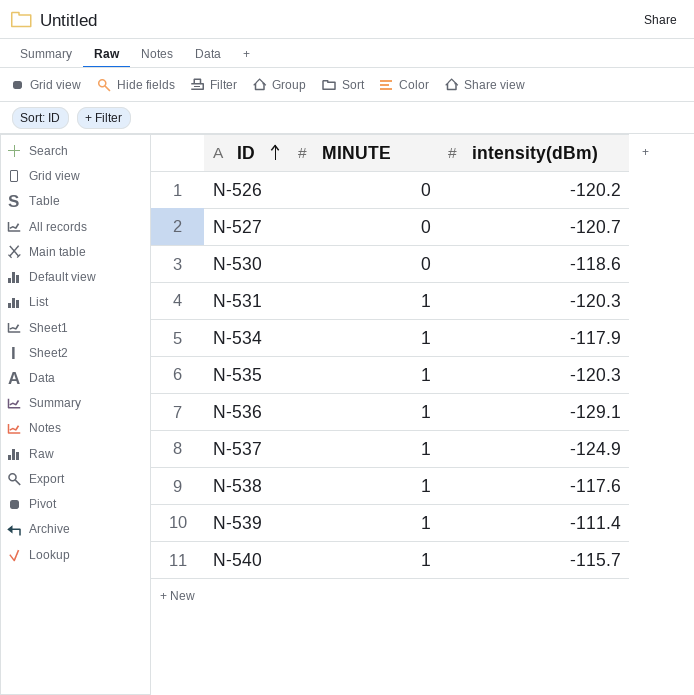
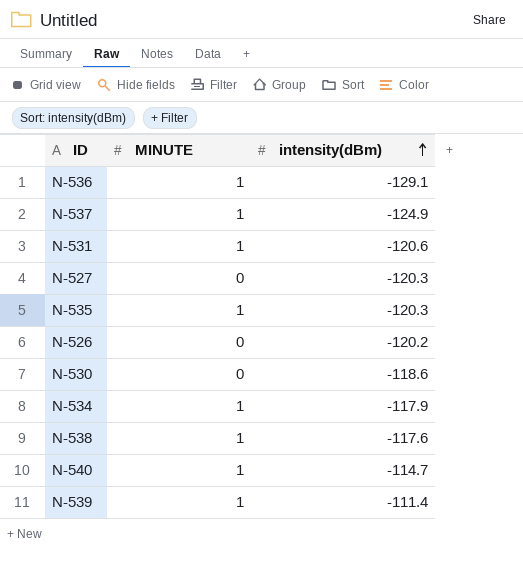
row order: ID ascending -> intensity(dBm) ascending
N-531 | intensity(dBm): -120.3 -> -120.6
N-527 | intensity(dBm): -120.7 -> -120.3
N-540 | intensity(dBm): -115.7 -> -114.7

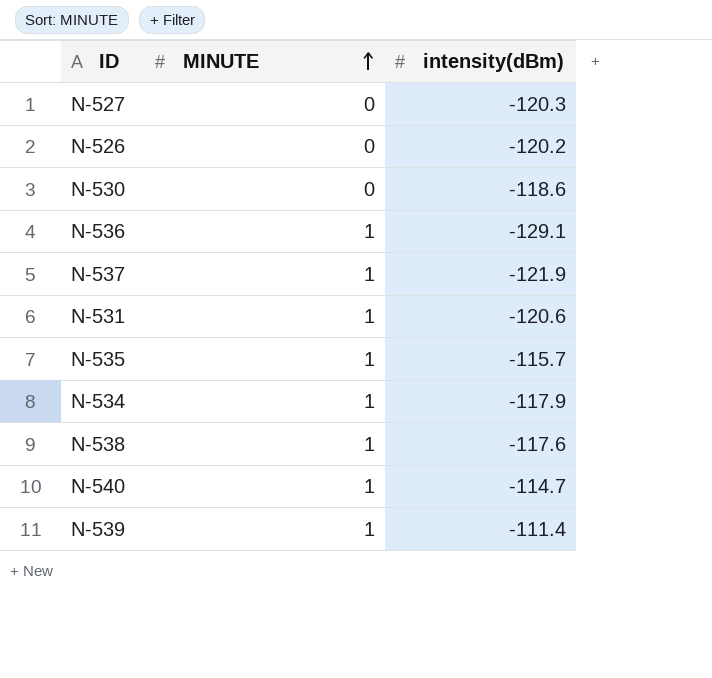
row order: intensity(dBm) ascending -> MINUTE ascending
N-537 | intensity(dBm): -124.9 -> -121.9
N-535 | intensity(dBm): -120.3 -> -115.7

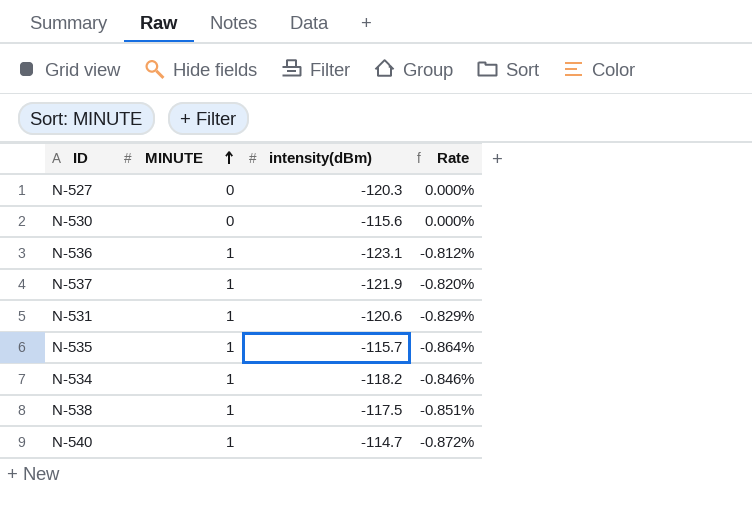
column Rate | formula: none -> [MINUTE] / [intensity(dBm)]
row N-526: 0 | -120.2 -> none
row N-539: 1 | -111.4 -> none
N-530 | intensity(dBm): -118.6 -> -115.6
N-536 | intensity(dBm): -129.1 -> -123.1
N-534 | intensity(dBm): -117.9 -> -118.2
N-538 | intensity(dBm): -117.6 -> -117.5

